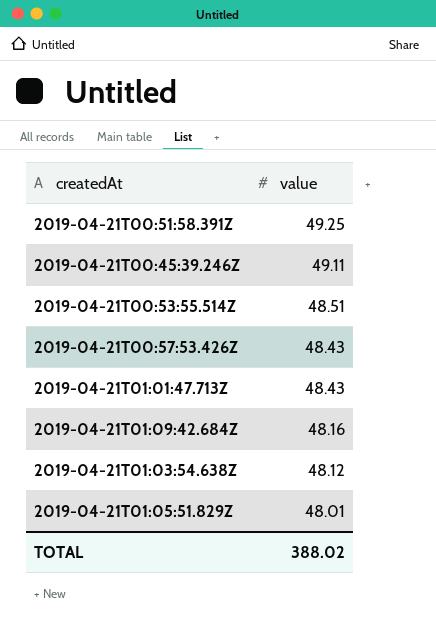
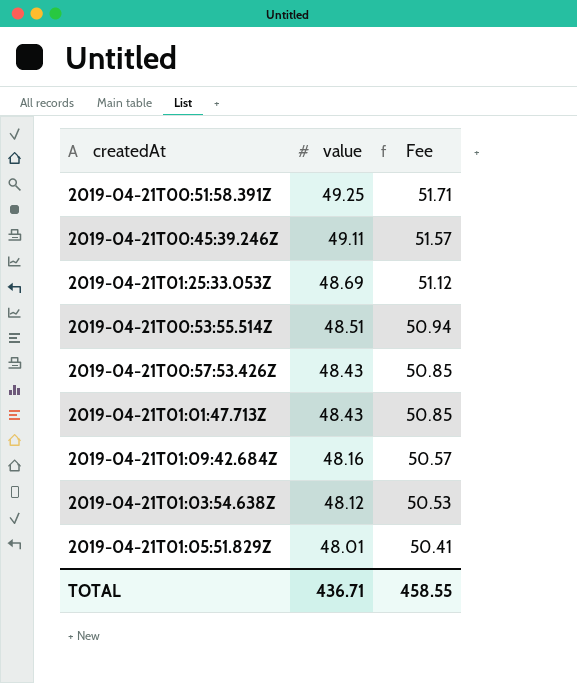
column Fee | formula: none -> [value] * 1.05
row 2019-04-21T01:25:33.053Z: none -> 48.69 | 51.12
TOTAL | value: 388.02 -> 436.71

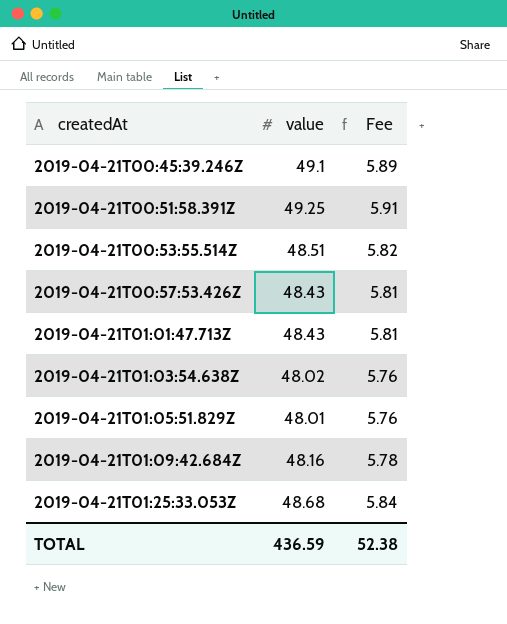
row order: value descending -> createdAt ascending
column Fee | formula: [value] * 1.05 -> [value] * 0.12
2019-04-21T00:45:39.246Z | value: 49.11 -> 49.1
2019-04-21T01:03:54.638Z | value: 48.12 -> 48.02
2019-04-21T01:25:33.053Z | value: 48.69 -> 48.68
TOTAL | value: 436.71 -> 436.59
TOTAL | Fee: 458.55 -> 52.38

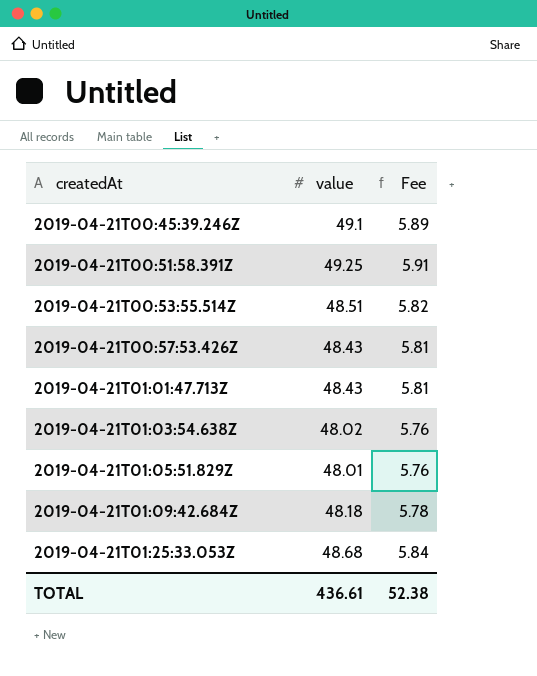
2019-04-21T01:09:42.684Z | value: 48.16 -> 48.18
TOTAL | value: 436.59 -> 436.61

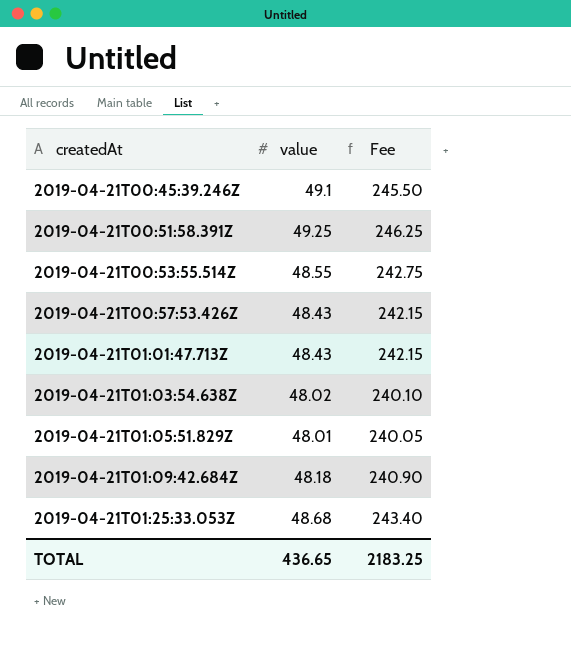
column Fee | formula: [value] * 0.12 -> [value] * 5
2019-04-21T00:53:55.514Z | value: 48.51 -> 48.55
TOTAL | value: 436.61 -> 436.65
TOTAL | Fee: 52.38 -> 2183.25

